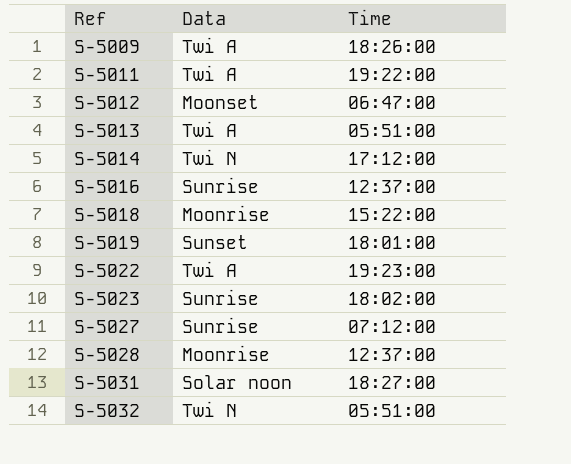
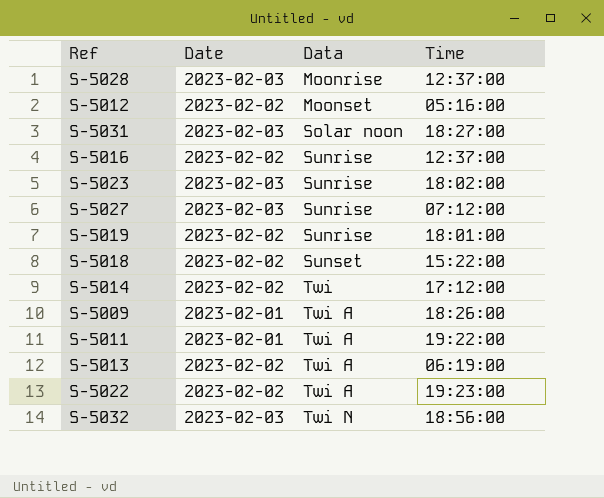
row order: Ref ascending -> Data ascending
column Date | position: none -> 2
S-5012 | Time: 06:47:00 -> 05:16:00
S-5019 | Data: Sunset -> Sunrise
S-5018 | Data: Moonrise -> Sunset
S-5014 | Data: Twi N -> Twi
S-5013 | Time: 05:51:00 -> 06:19:00
S-5032 | Time: 05:51:00 -> 18:56:00

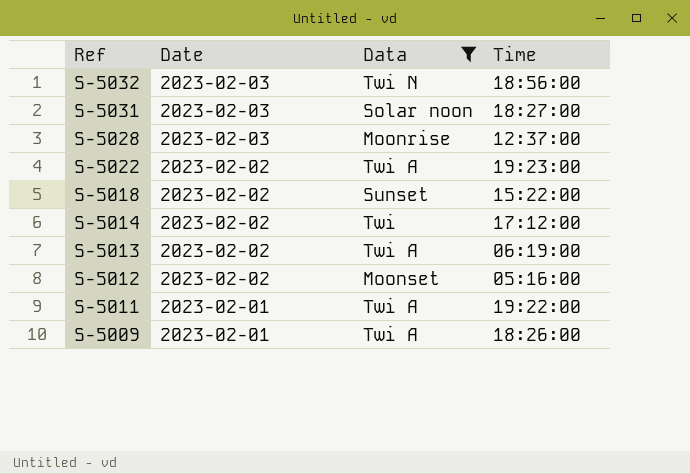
filter: none -> Data != Sunrise
row order: Data ascending -> Ref descending

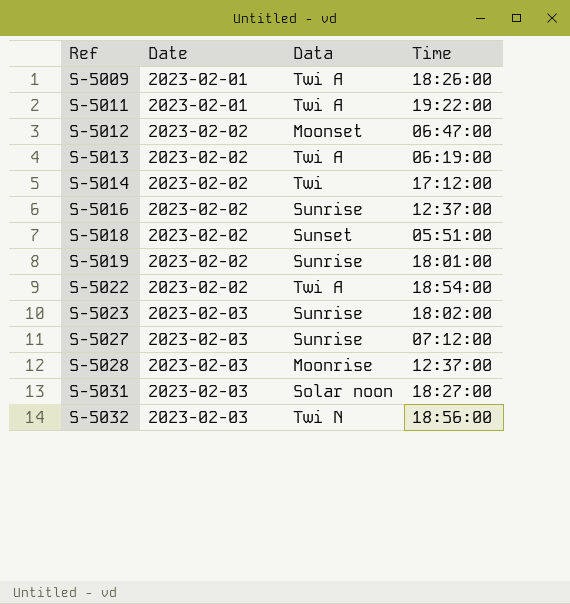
filter: Data != Sunrise -> none
row order: Ref descending -> Ref ascending
S-5012 | Time: 05:16:00 -> 06:47:00
S-5018 | Time: 15:22:00 -> 05:51:00
S-5022 | Time: 19:23:00 -> 18:54:00

